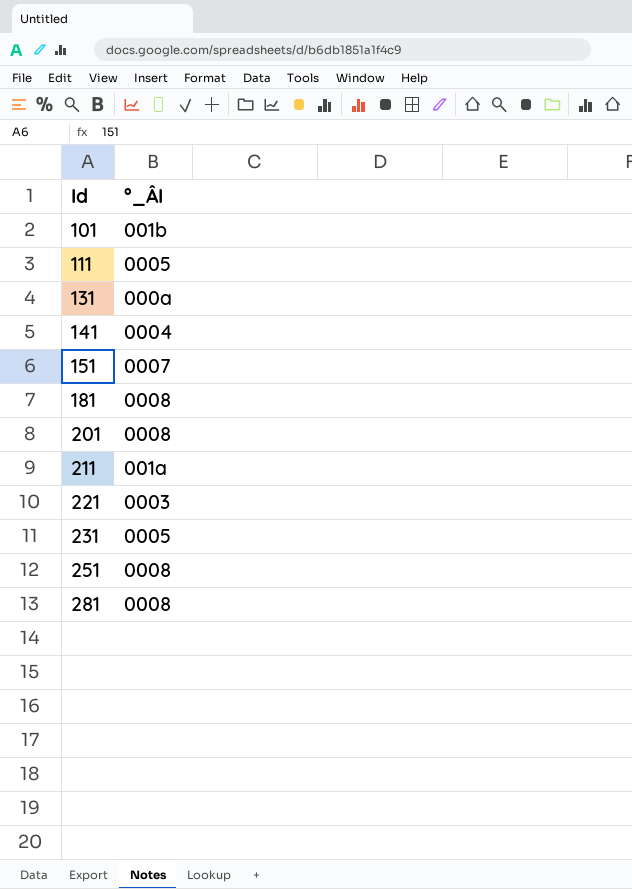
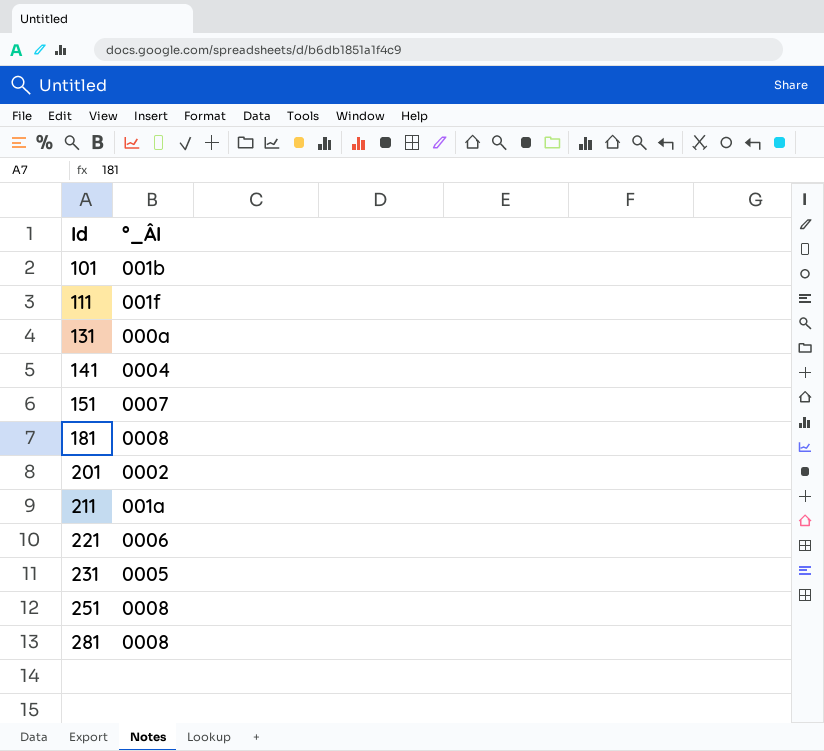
111 | °_ÂI: 0005 -> 001f
201 | °_ÂI: 0008 -> 0002
221 | °_ÂI: 0003 -> 0006

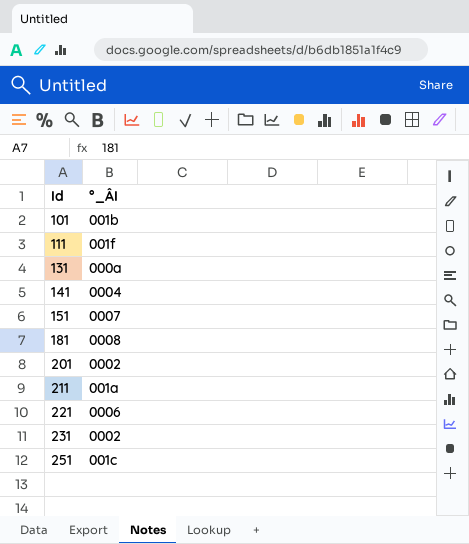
row 281: 0008 -> none
231 | °_ÂI: 0005 -> 0002
251 | °_ÂI: 0008 -> 001c

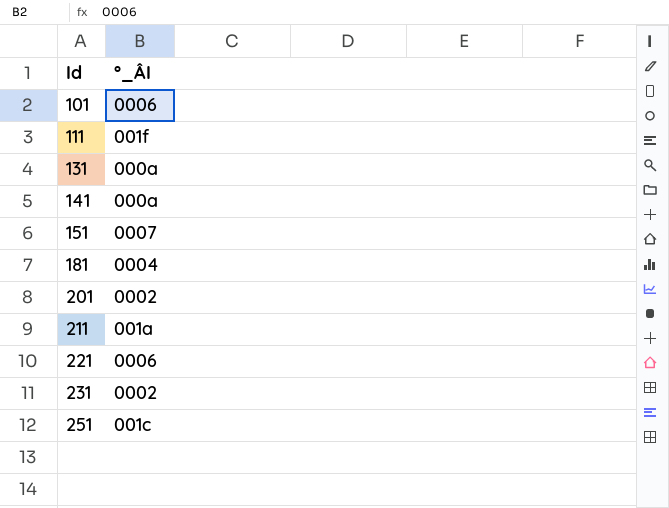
101 | °_ÂI: 001b -> 0006
141 | °_ÂI: 0004 -> 000a
181 | °_ÂI: 0008 -> 0004

